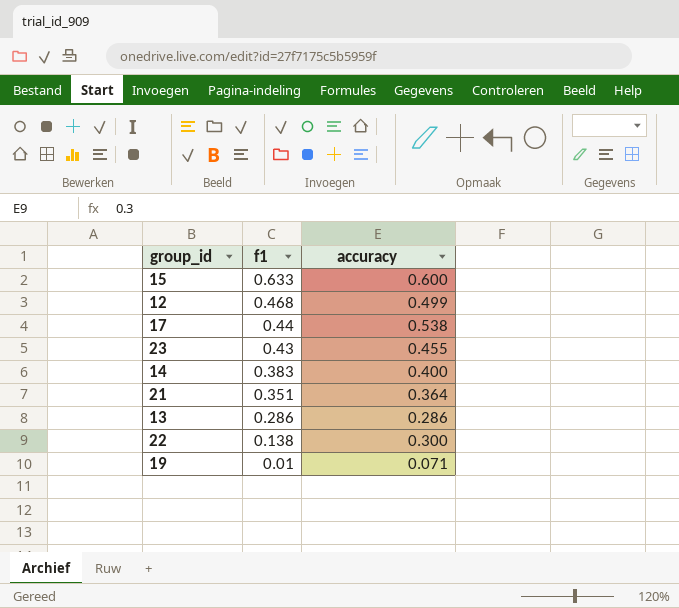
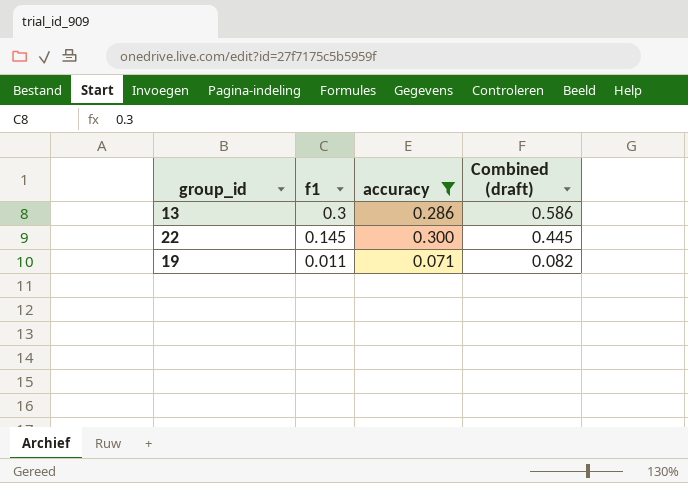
filter: none -> accuracy <= 0.300
column Combined (draft) | formula: none -> [f1] + [accuracy]
13 | f1: 0.286 -> 0.3
22 | f1: 0.138 -> 0.145
19 | f1: 0.01 -> 0.011

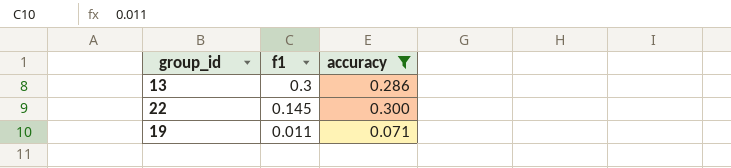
column Combined (draft) | formula: [f1] + [accuracy] -> none

